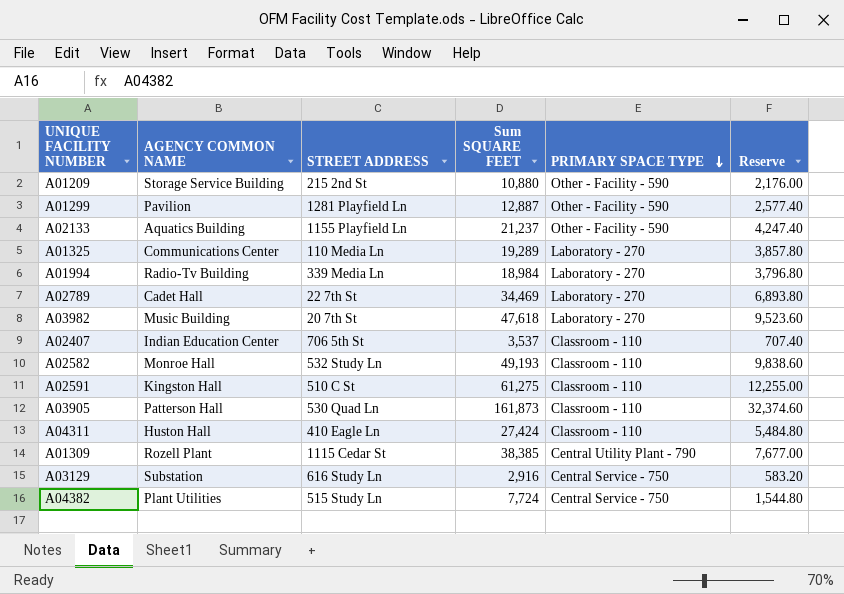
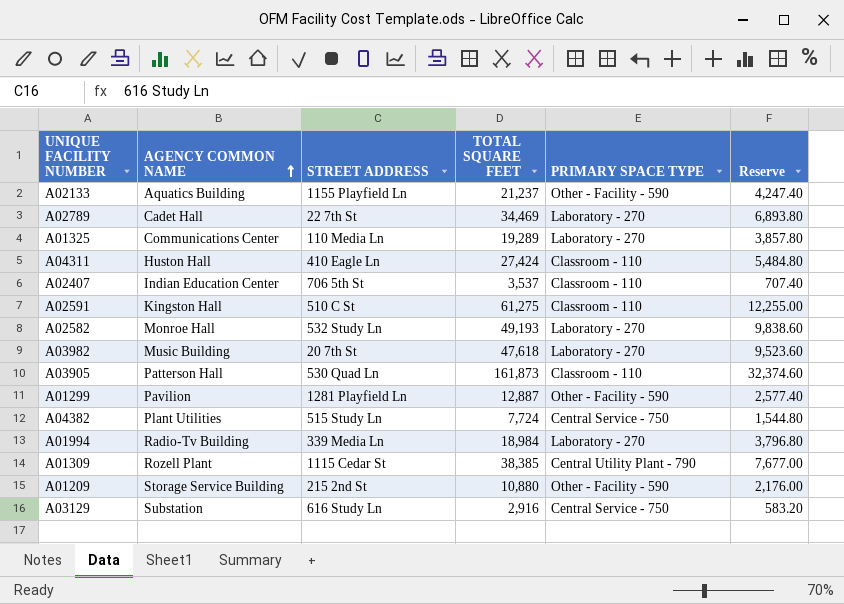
row order: PRIMARY SPACE TYPE descending -> AGENCY COMMON NAME ascending
column name: Sum SQUARE FEET -> TOTAL SQUARE FEET
A02582 | PRIMARY SPACE TYPE: Classroom - 110 -> Laboratory - 270

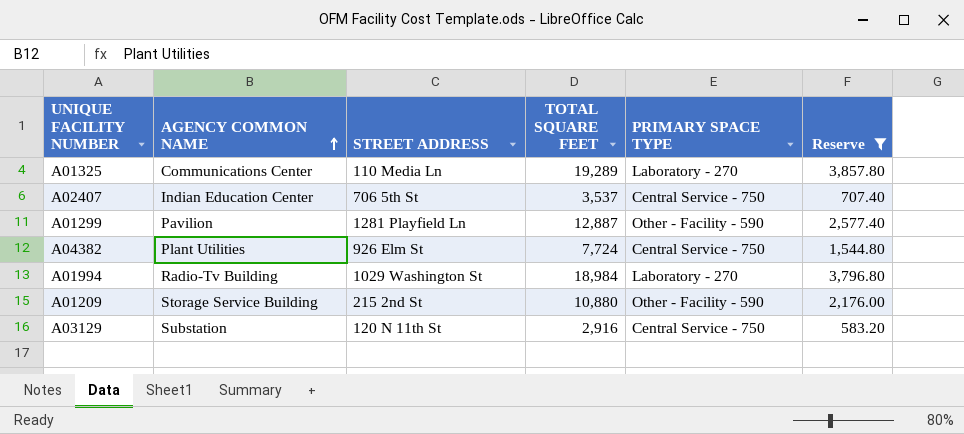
filter: none -> Reserve <= 3,857.80
A02407 | PRIMARY SPACE TYPE: Classroom - 110 -> Central Service - 750
A04382 | STREET ADDRESS: 515 Study Ln -> 926 Elm St
A01994 | STREET ADDRESS: 339 Media Ln -> 1029 Washington St
A03129 | STREET ADDRESS: 616 Study Ln -> 120 N 11th St

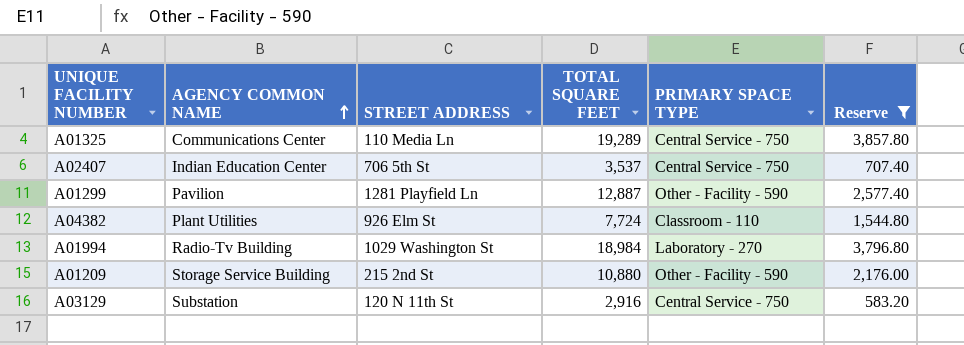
A01325 | PRIMARY SPACE TYPE: Laboratory - 270 -> Central Service - 750
A04382 | PRIMARY SPACE TYPE: Central Service - 750 -> Classroom - 110

